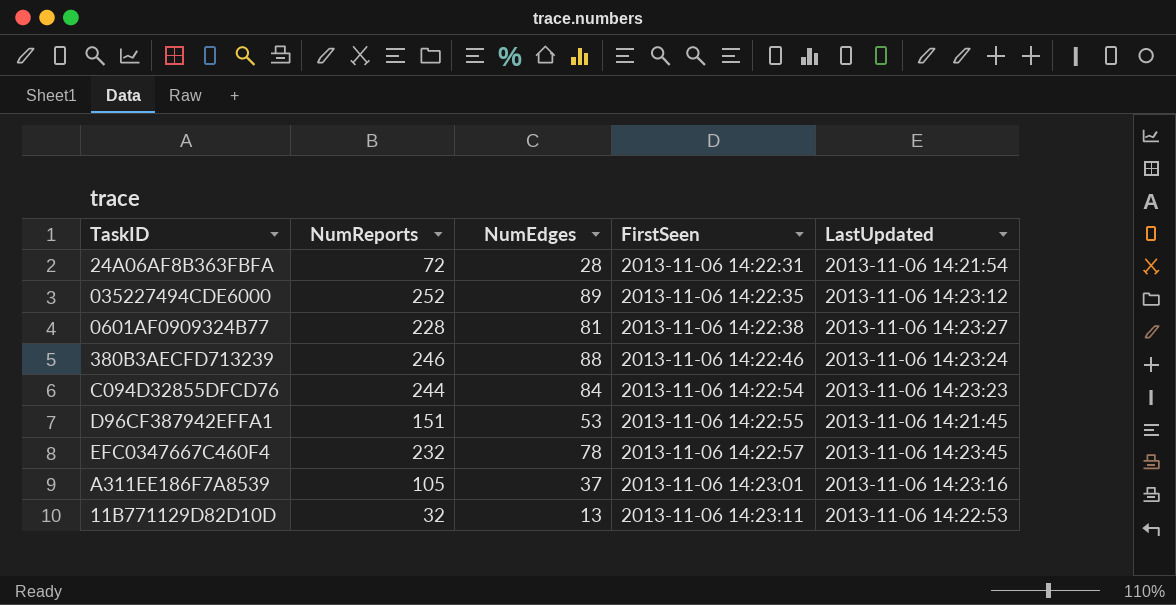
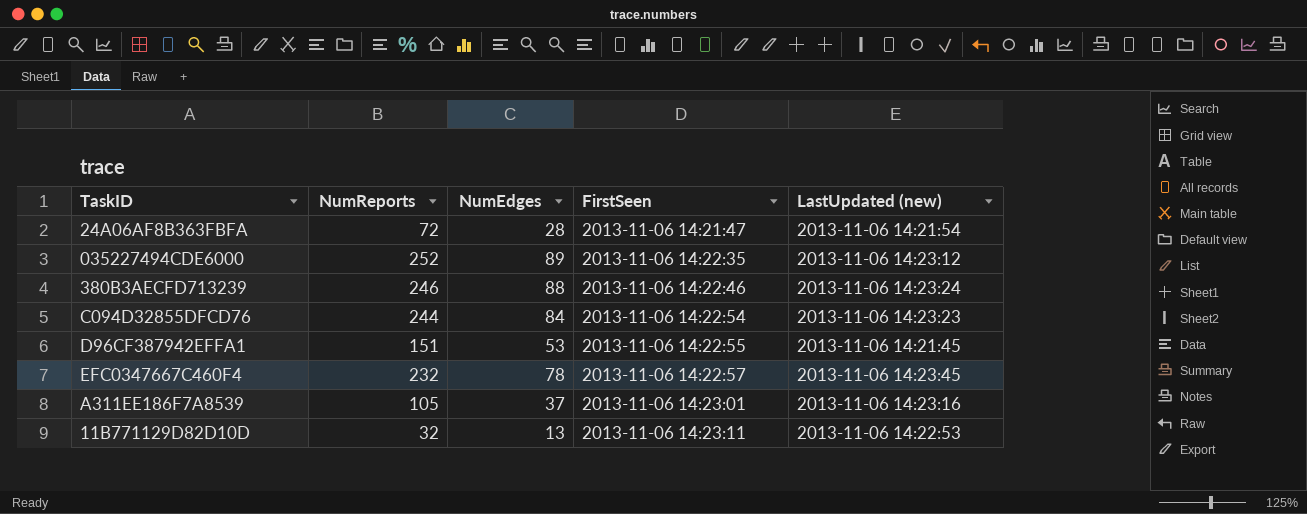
column name: LastUpdated -> LastUpdated (new)
row 0601AF0909324B77: 228 | 81 | 2013-11-06 14:22:38 | 2013-11-06 14:23:27 -> none
24A06AF8B363FBFA | FirstSeen: 2013-11-06 14:22:31 -> 2013-11-06 14:21:47

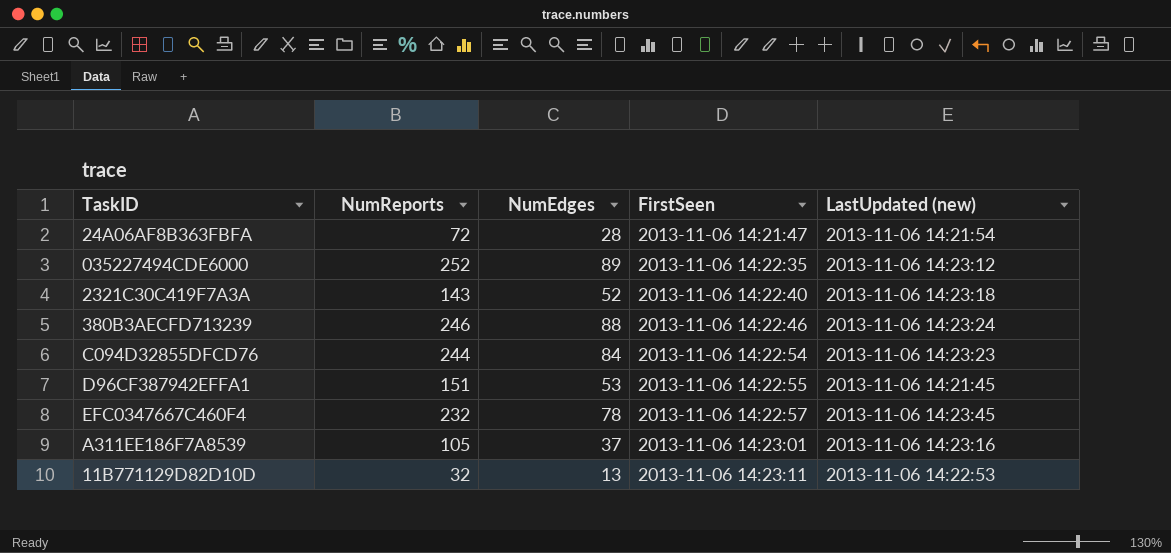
row 2321C30C419F7A3A: none -> 143 | 52 | 2013-11-06 14:22:40 | 2013-11-06 14:23:18

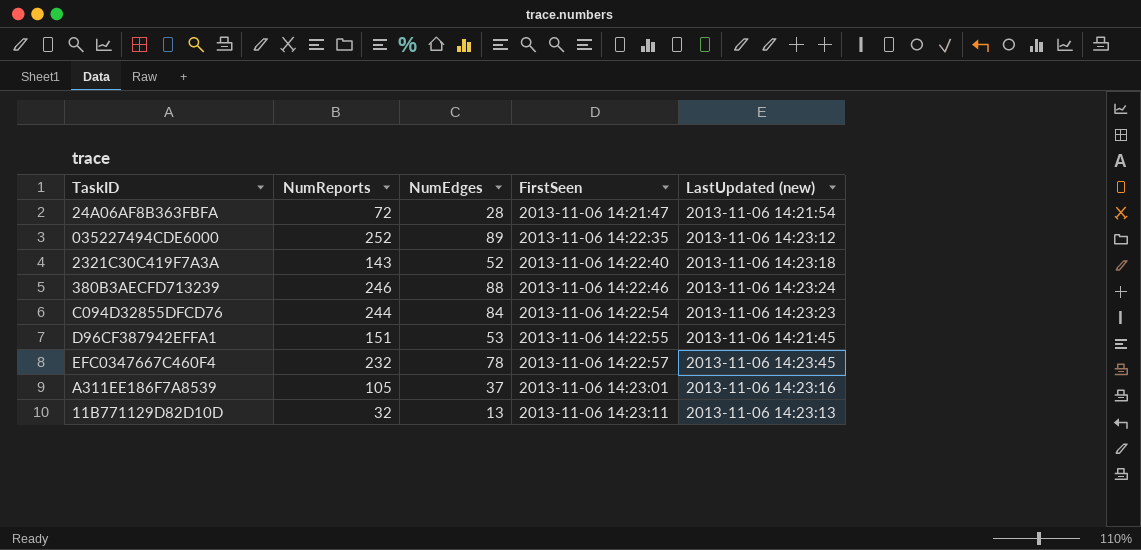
11B771129D82D10D | LastUpdated (new): 2013-11-06 14:22:53 -> 2013-11-06 14:23:13

